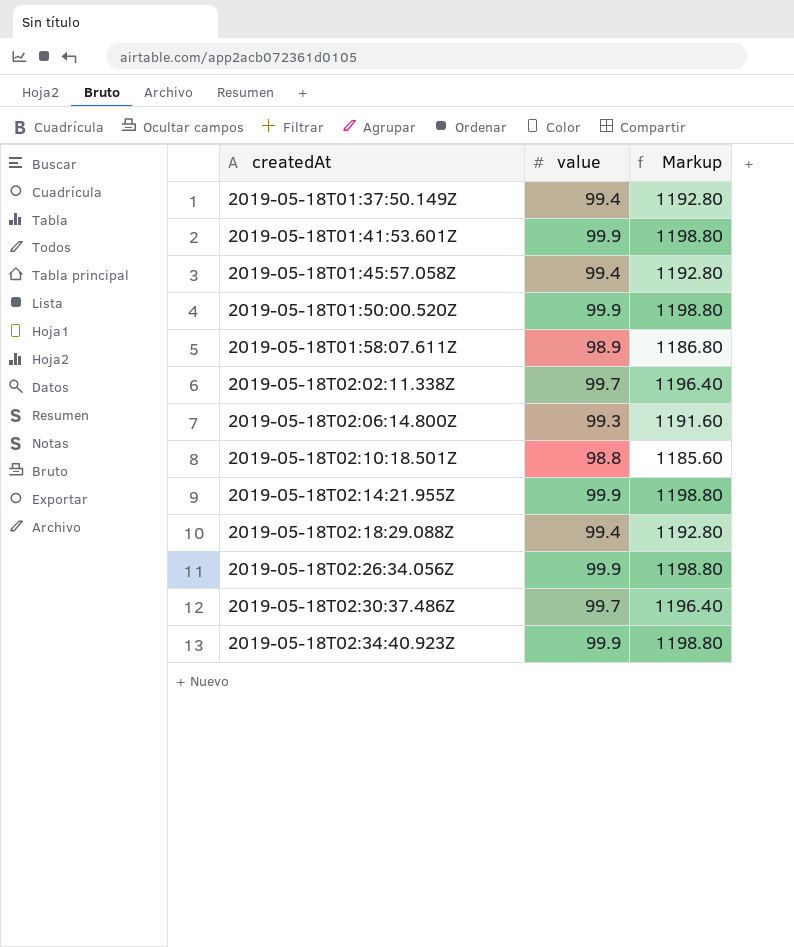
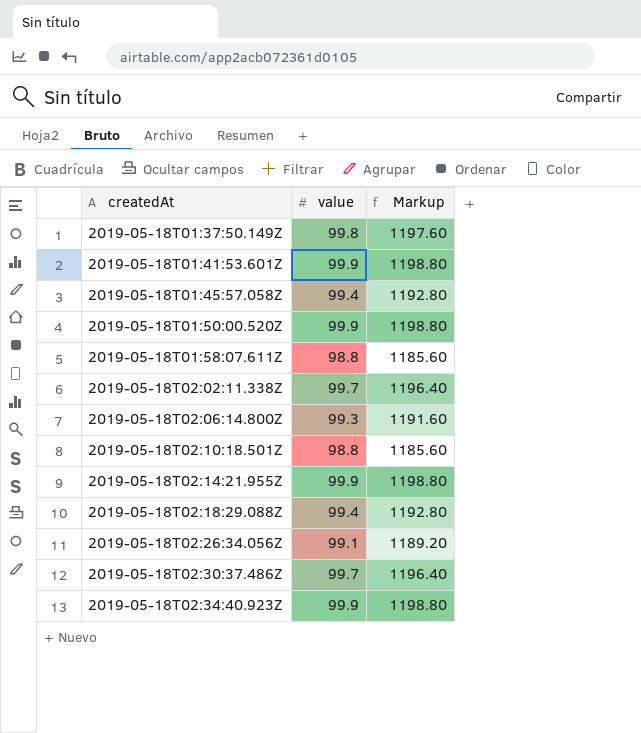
2019-05-18T01:37:50.149Z | value: 99.4 -> 99.8
2019-05-18T01:37:50.149Z | Markup: 1192.80 -> 1197.60
2019-05-18T01:58:07.611Z | value: 98.9 -> 98.8
2019-05-18T01:58:07.611Z | Markup: 1186.80 -> 1185.60
2019-05-18T02:26:34.056Z | value: 99.9 -> 99.1
2019-05-18T02:26:34.056Z | Markup: 1198.80 -> 1189.20

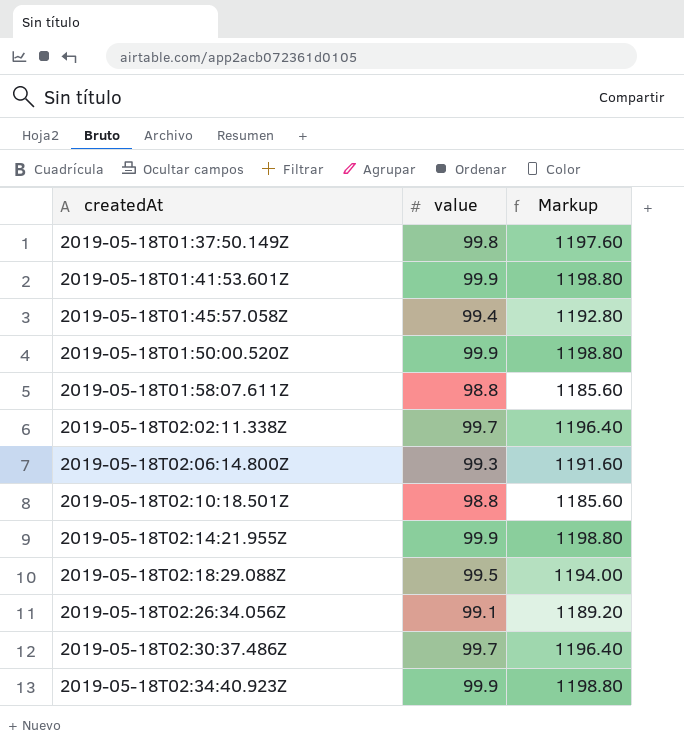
2019-05-18T02:18:29.088Z | value: 99.4 -> 99.5
2019-05-18T02:18:29.088Z | Markup: 1192.80 -> 1194.00

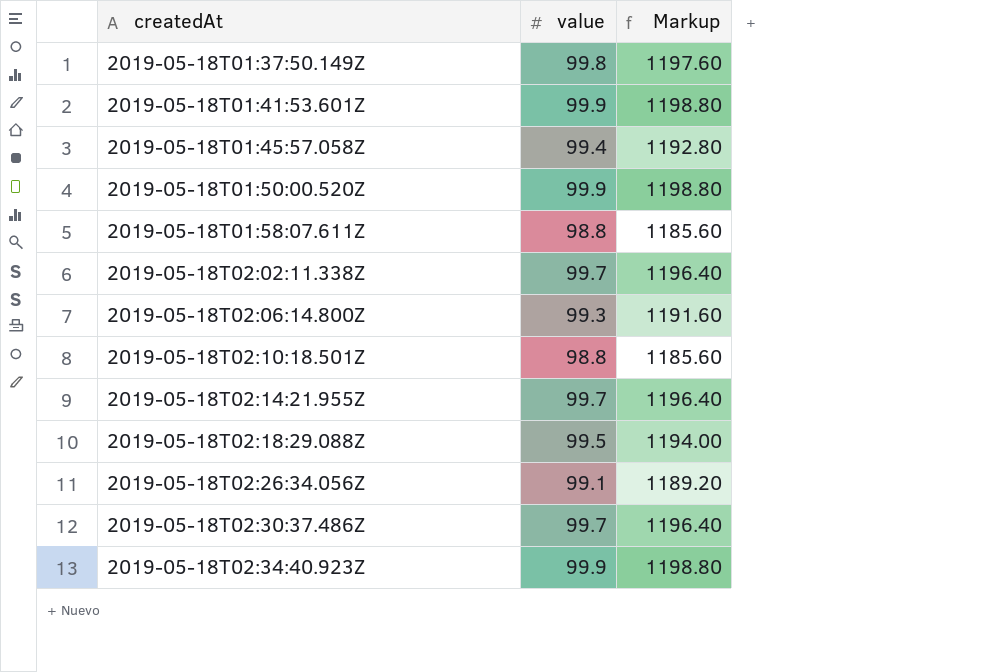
2019-05-18T02:14:21.955Z | value: 99.9 -> 99.7
2019-05-18T02:14:21.955Z | Markup: 1198.80 -> 1196.40

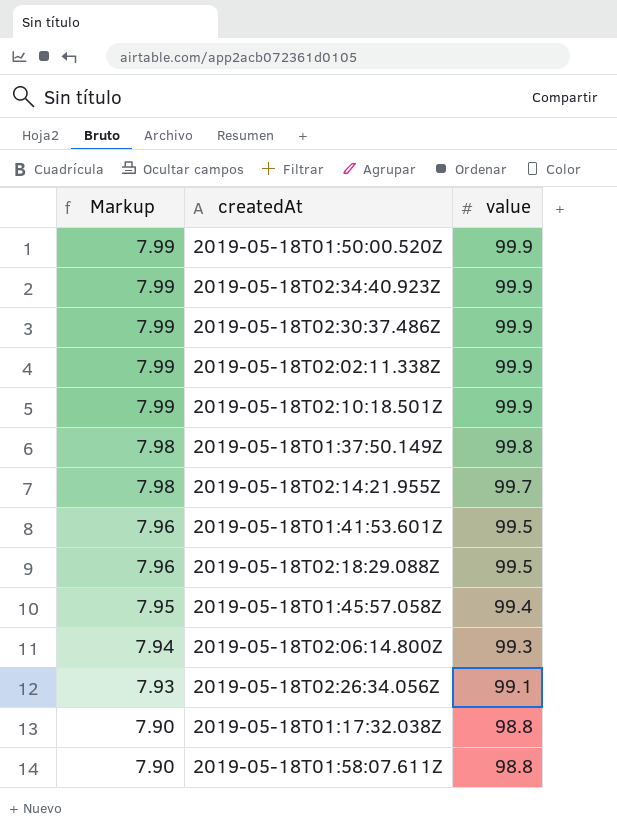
row order: createdAt ascending -> Markup descending
column Markup | formula: [value] * 12 -> [value] * 0.08
column Markup | position: 3 -> 1
2019-05-18T02:30:37.486Z | value: 99.7 -> 99.9
2019-05-18T02:02:11.338Z | value: 99.7 -> 99.9
2019-05-18T02:10:18.501Z | value: 98.8 -> 99.9
2019-05-18T01:41:53.601Z | value: 99.9 -> 99.5
row 2019-05-18T01:17:32.038Z: none -> 7.90 | 98.8

